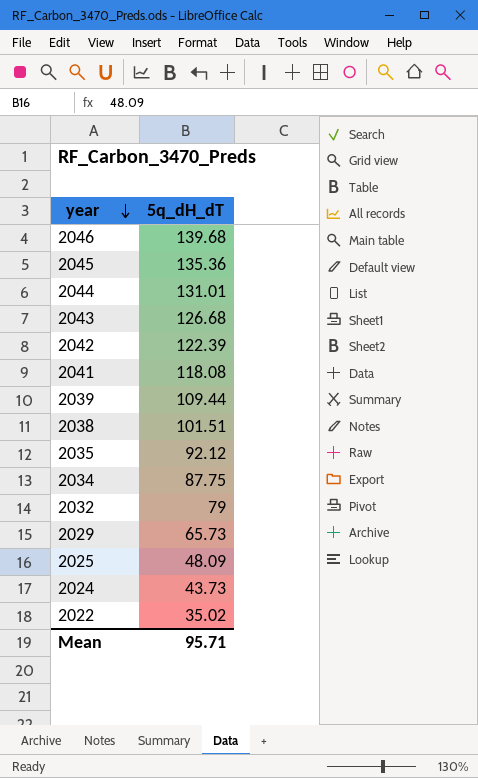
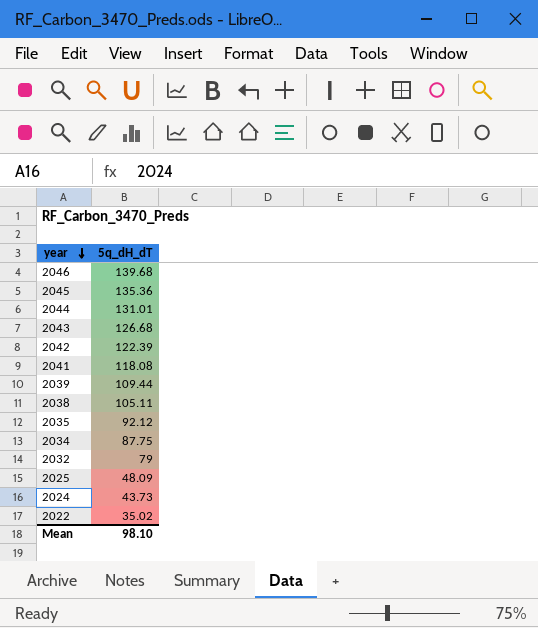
row 2029: 65.73 -> none
2038 | 5q_dH_dT: 101.51 -> 105.11
Mean | 5q_dH_dT: 95.71 -> 98.10

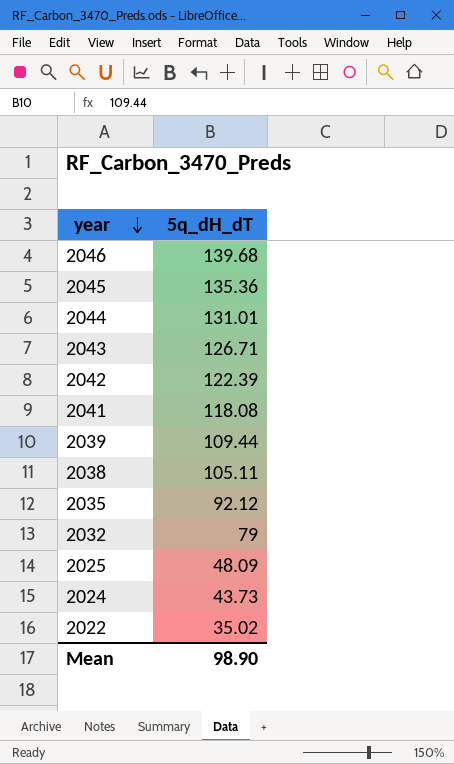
row 2034: 87.75 -> none
2043 | 5q_dH_dT: 126.68 -> 126.71
Mean | 5q_dH_dT: 98.10 -> 98.90

